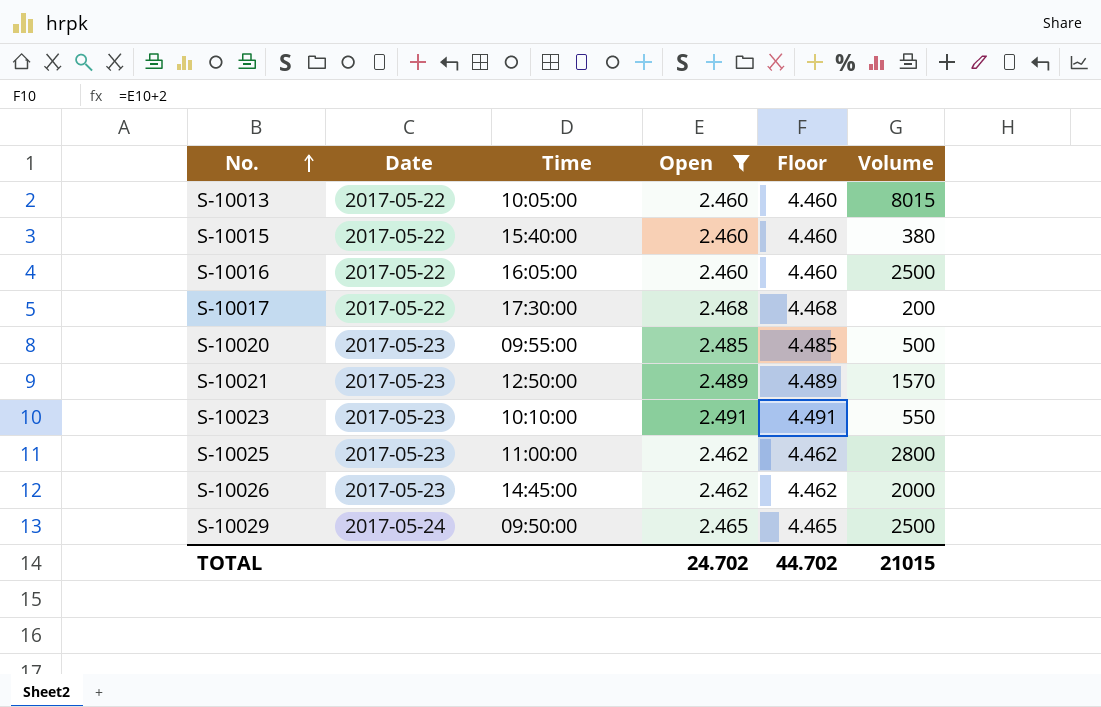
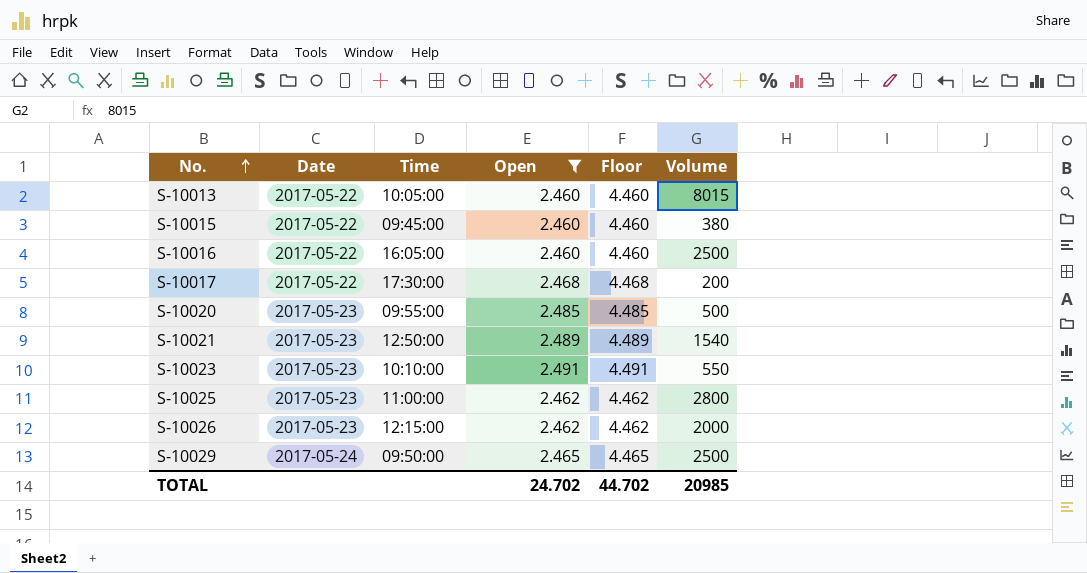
S-10015 | Time: 15:40:00 -> 09:45:00
S-10021 | Volume: 1570 -> 1540
S-10026 | Time: 14:45:00 -> 12:15:00
TOTAL | Volume: 21015 -> 20985

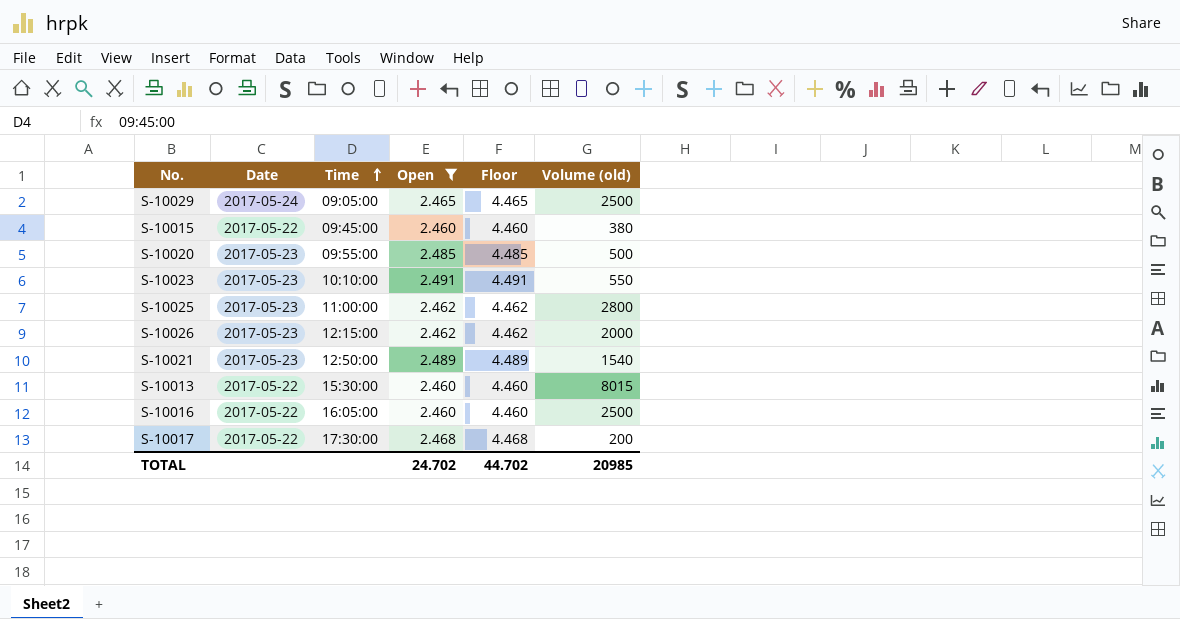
row order: No. ascending -> Time ascending
column name: Volume -> Volume (old)
S-10029 | Time: 09:50:00 -> 09:05:00
S-10013 | Time: 10:05:00 -> 15:30:00

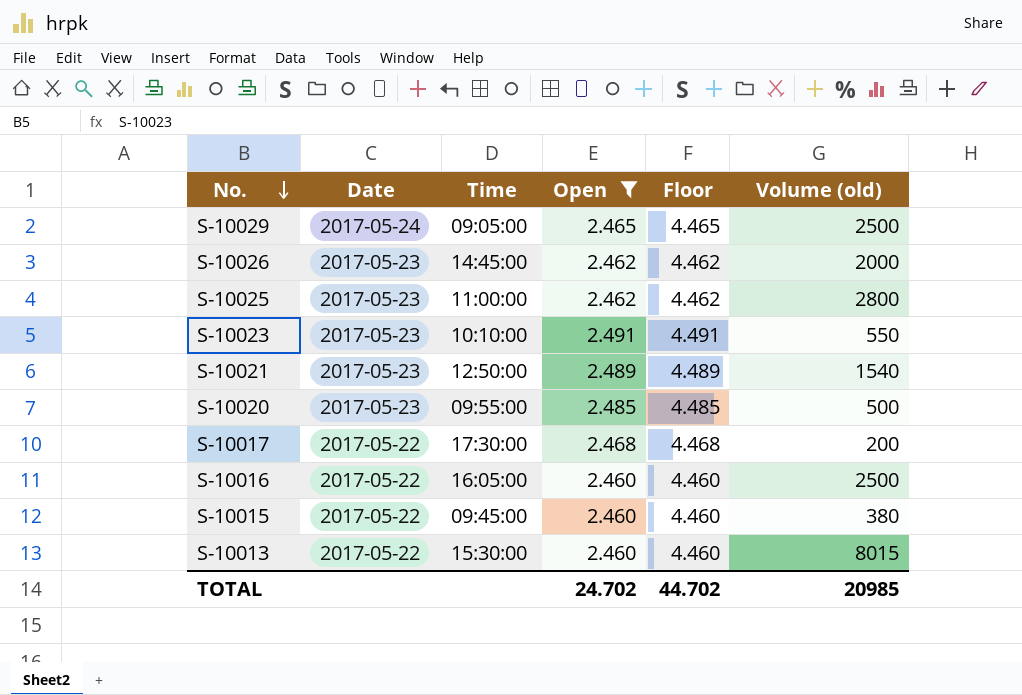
row order: Time ascending -> No. descending
S-10026 | Time: 12:15:00 -> 14:45:00

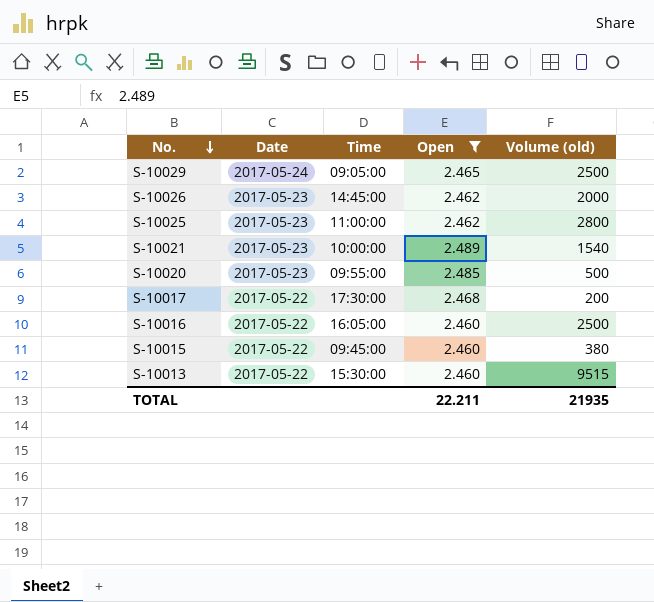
column Floor | formula: [Open] + 2 -> none
row S-10023: 2017-05-23 | 10:10:00 | 2.491 | 4.491 | 550 -> none
S-10021 | Time: 12:50:00 -> 10:00:00
S-10013 | Volume (old): 8015 -> 9515
TOTAL | Open: 24.702 -> 22.211
TOTAL | Volume (old): 20985 -> 21935

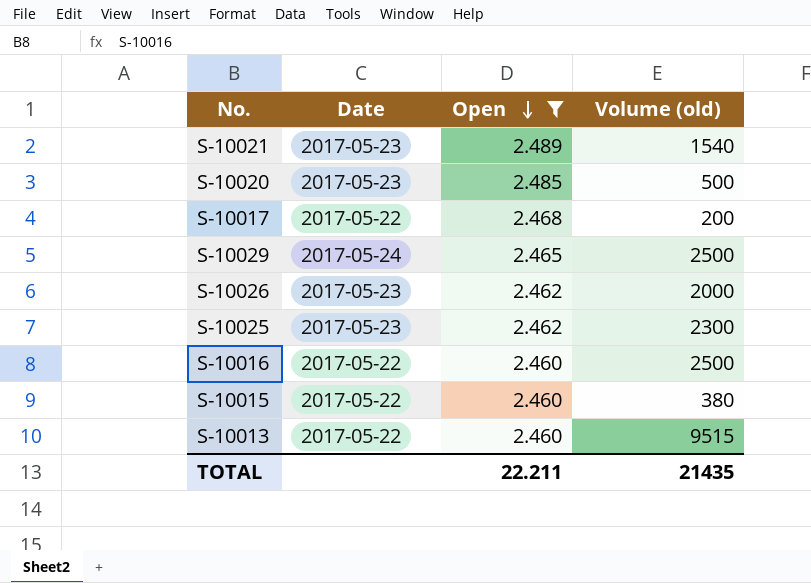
row order: No. descending -> Open descending
column Time | position: 3 -> none
S-10025 | Volume (old): 2800 -> 2300
TOTAL | Volume (old): 21935 -> 21435

